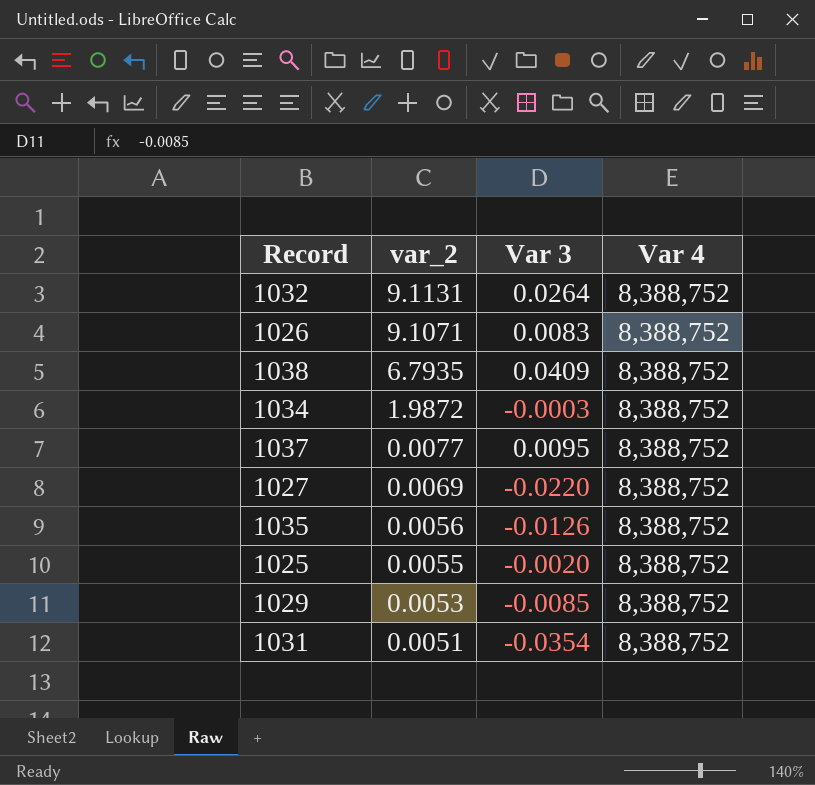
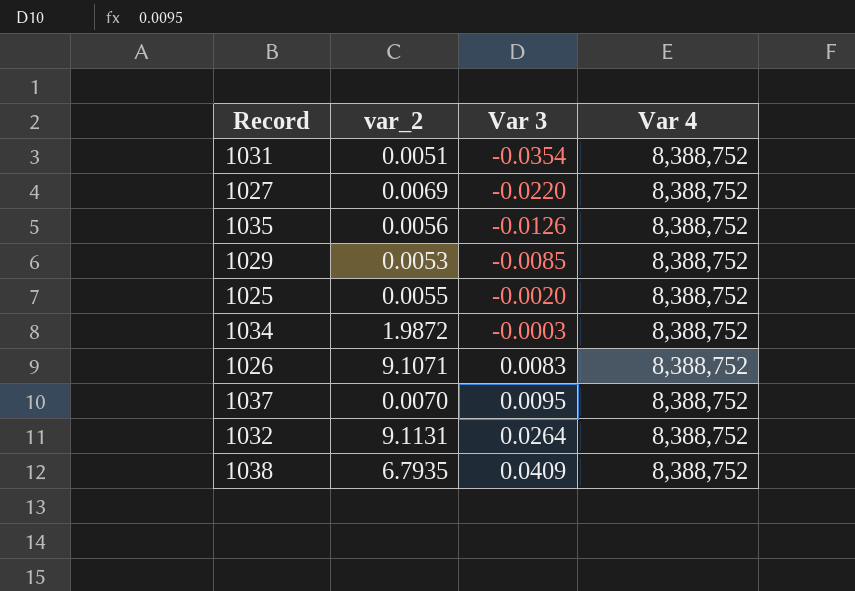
row order: var_2 descending -> Var 3 ascending
1037 | var_2: 0.0077 -> 0.0070

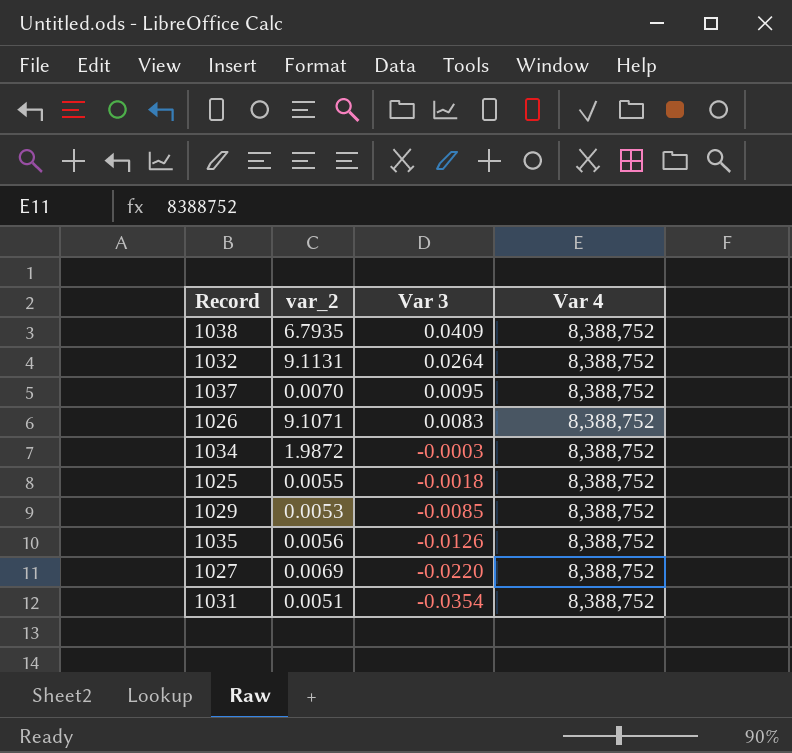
row order: Var 3 ascending -> Var 3 descending
1025 | Var 3: -0.0020 -> -0.0018

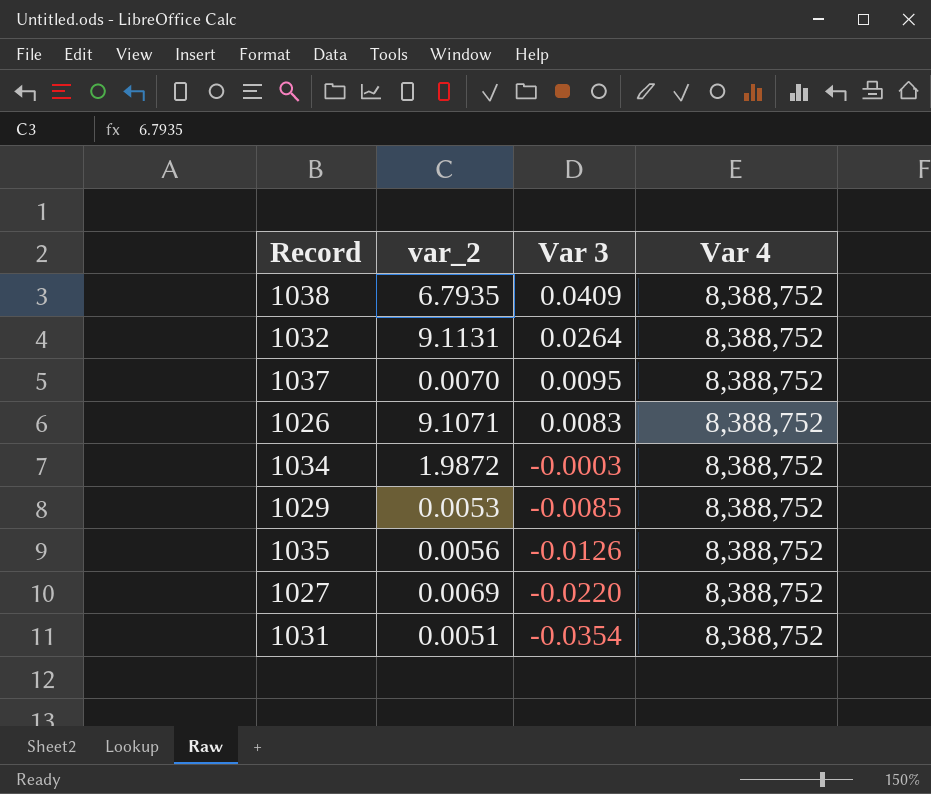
row 1025: 0.0055 | -0.0018 | 8,388,752 -> none

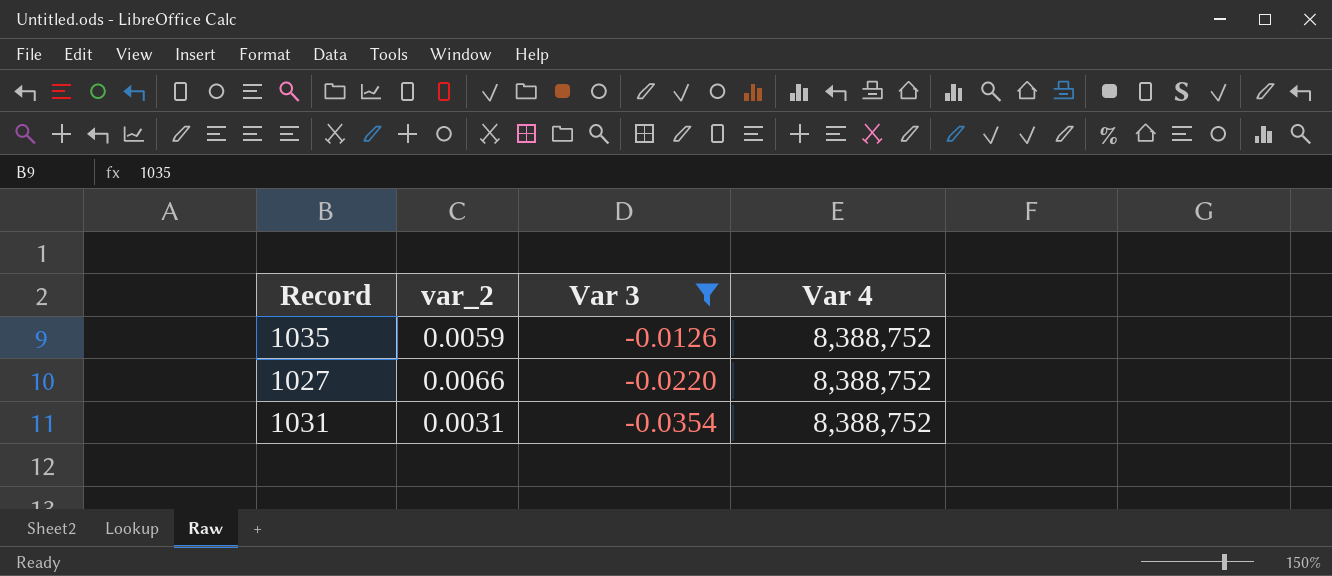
filter: none -> Var 3 <= -0.0126
1035 | var_2: 0.0056 -> 0.0059
1027 | var_2: 0.0069 -> 0.0066
1031 | var_2: 0.0051 -> 0.0031

